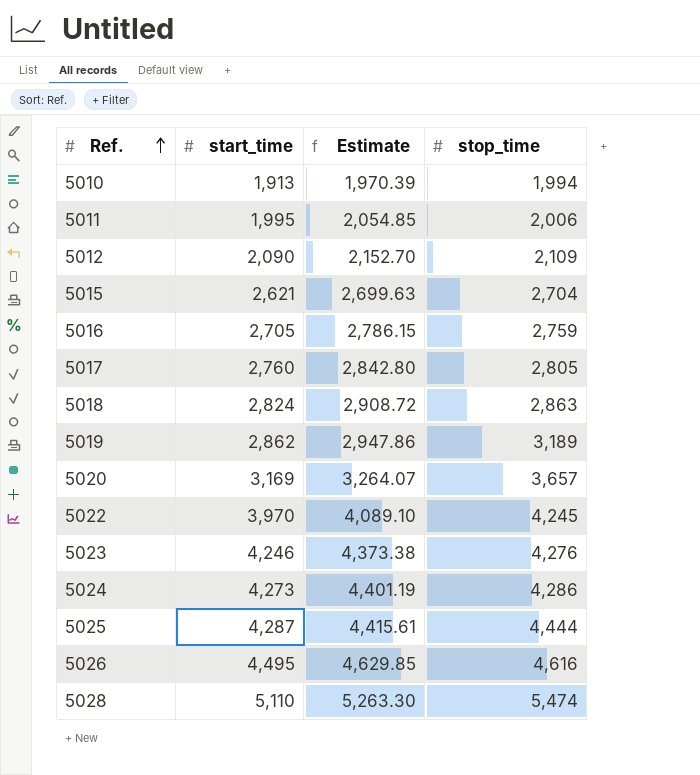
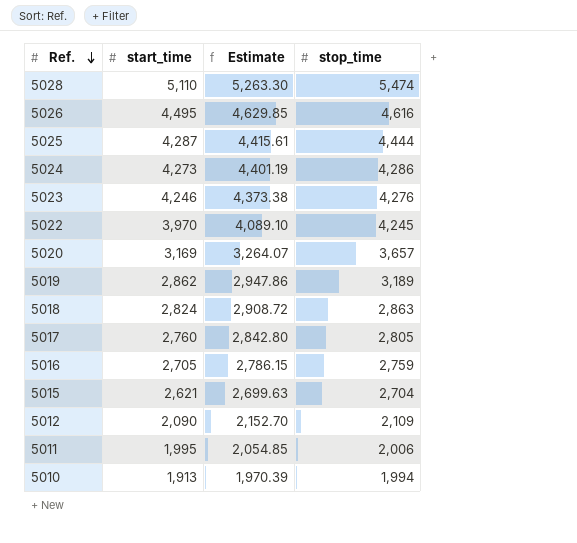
row order: Ref. ascending -> Ref. descending

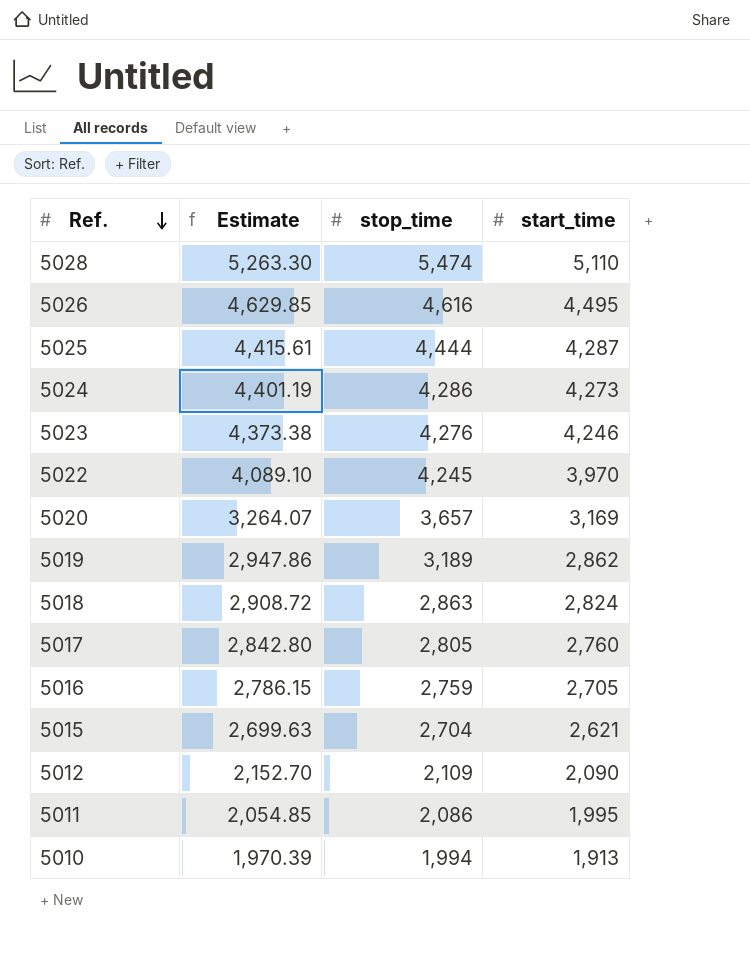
column start_time | position: 2 -> 4
5011 | stop_time: 2,006 -> 2,086

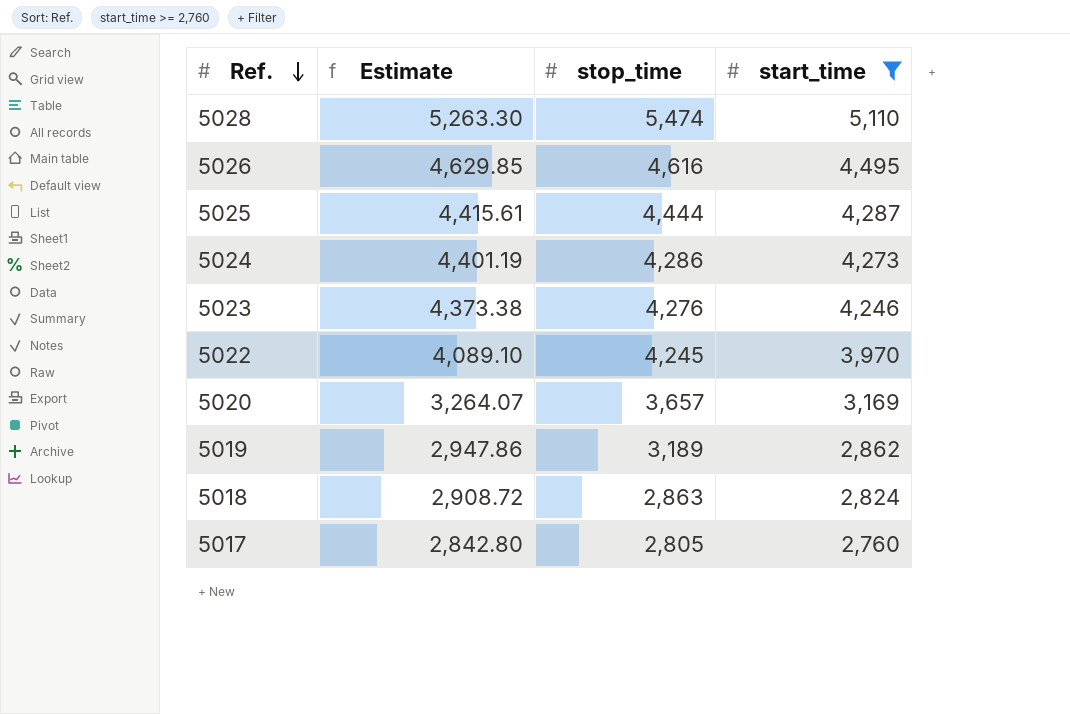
filter: none -> start_time >= 2,760

